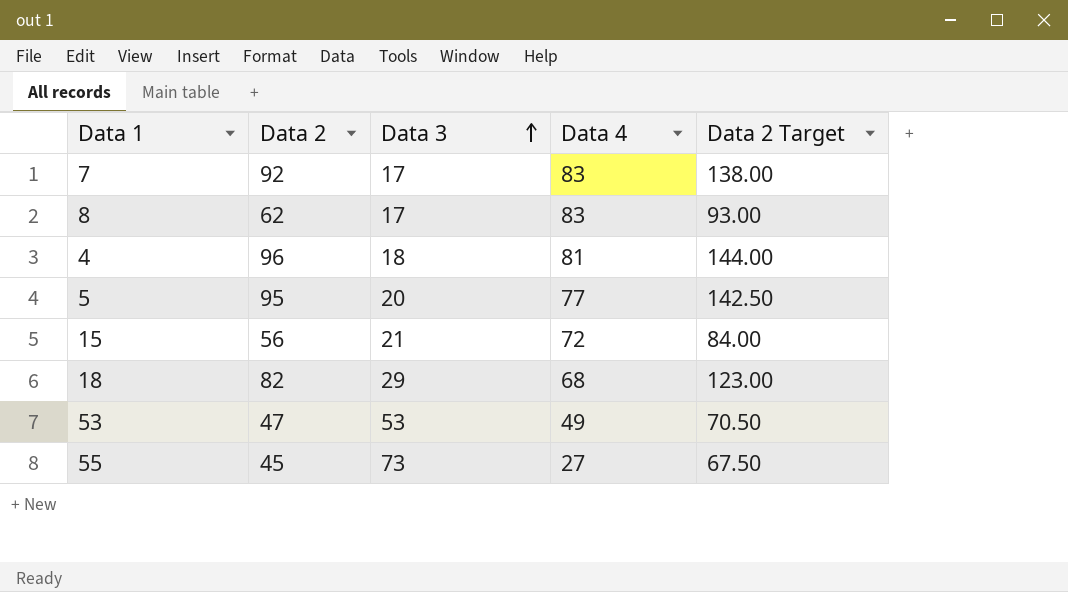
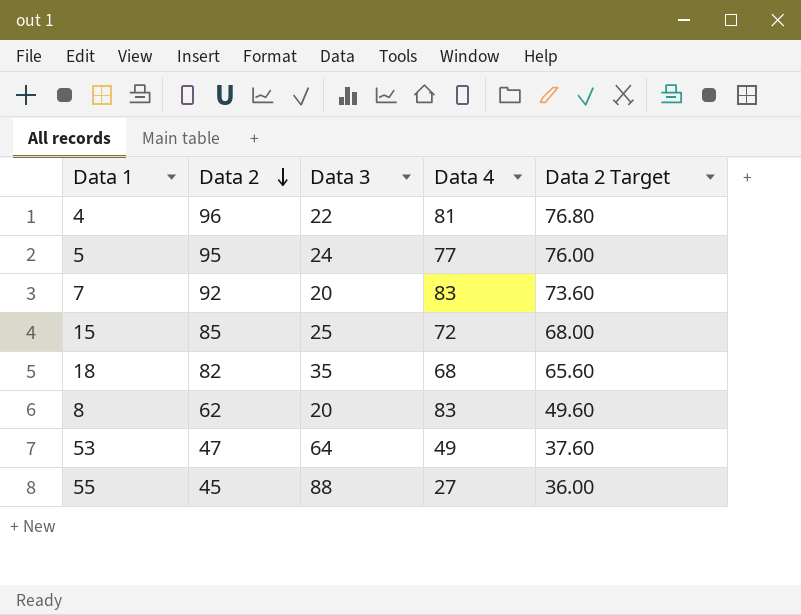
row order: Data 3 ascending -> Data 2 descending
column Data 2 Target | formula: [Data 2] * 1.5 -> [Data 2] * 0.8
4 | Data 3: 18 -> 22
5 | Data 3: 20 -> 24
7 | Data 3: 17 -> 20
15 | Data 2: 56 -> 85
15 | Data 3: 21 -> 25
18 | Data 3: 29 -> 35
8 | Data 3: 17 -> 20
53 | Data 3: 53 -> 64
55 | Data 3: 73 -> 88

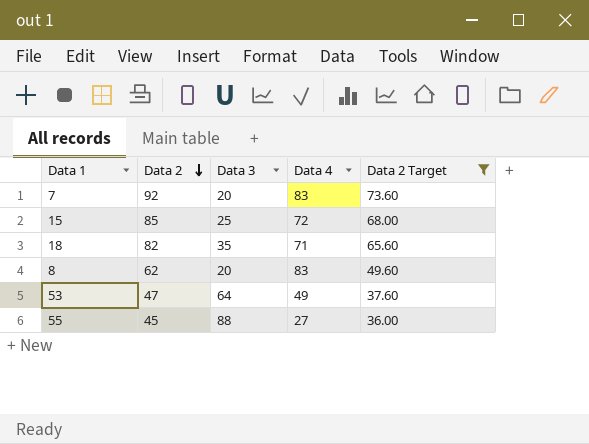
filter: none -> Data 2 Target <= 73.60
18 | Data 4: 68 -> 71

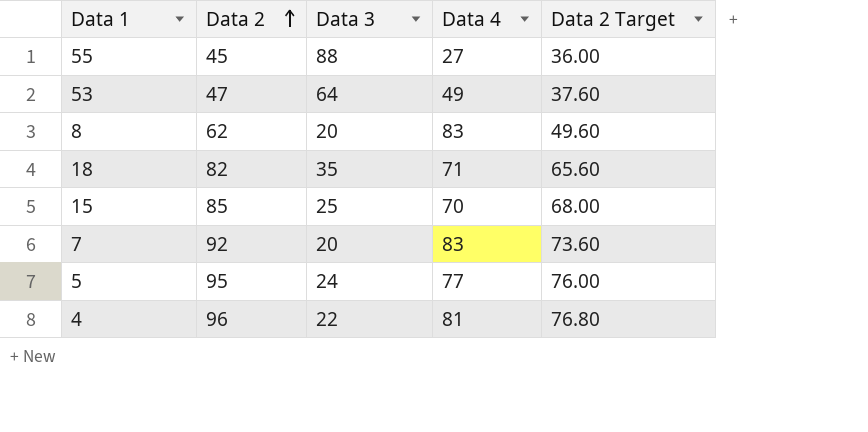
filter: Data 2 Target <= 73.60 -> none
row order: Data 2 descending -> Data 2 ascending
15 | Data 4: 72 -> 70

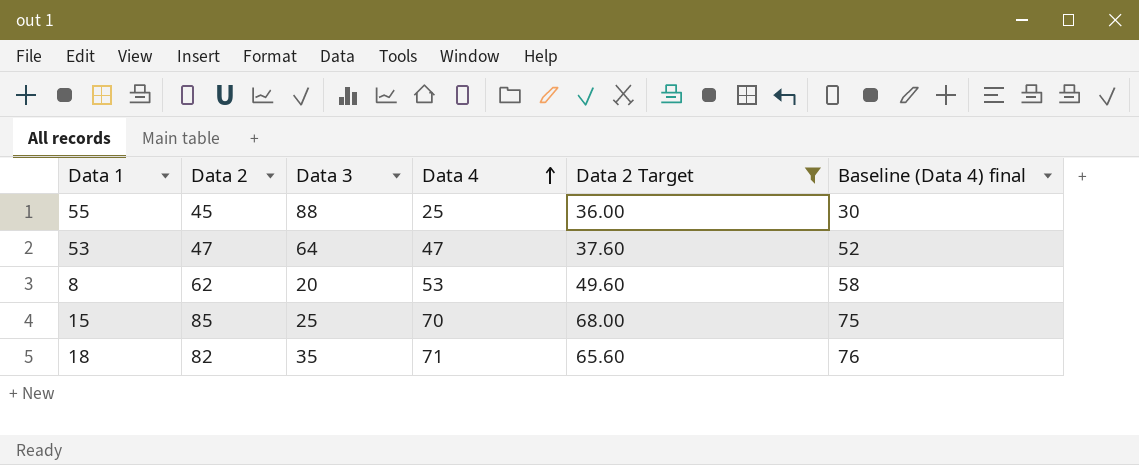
filter: none -> Data 2 Target <= 68.00
row order: Data 2 ascending -> Data 4 ascending
column Baseline (Data 4) final | formula: none -> [Data 4] + 5
55 | Data 4: 27 -> 25
53 | Data 4: 49 -> 47
8 | Data 4: 83 -> 53

